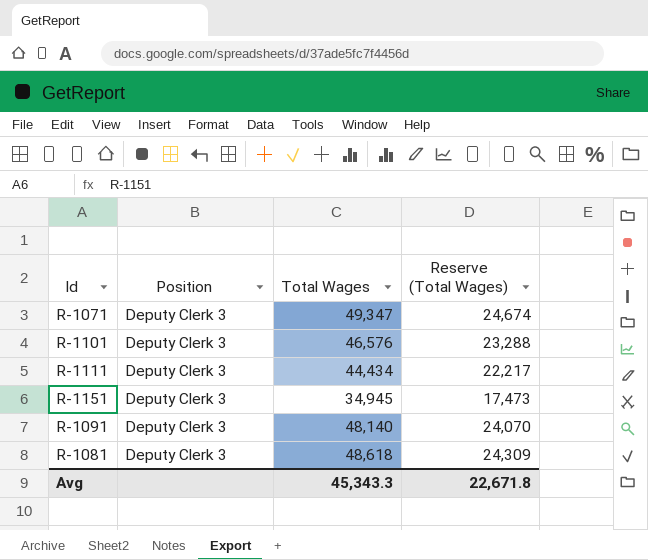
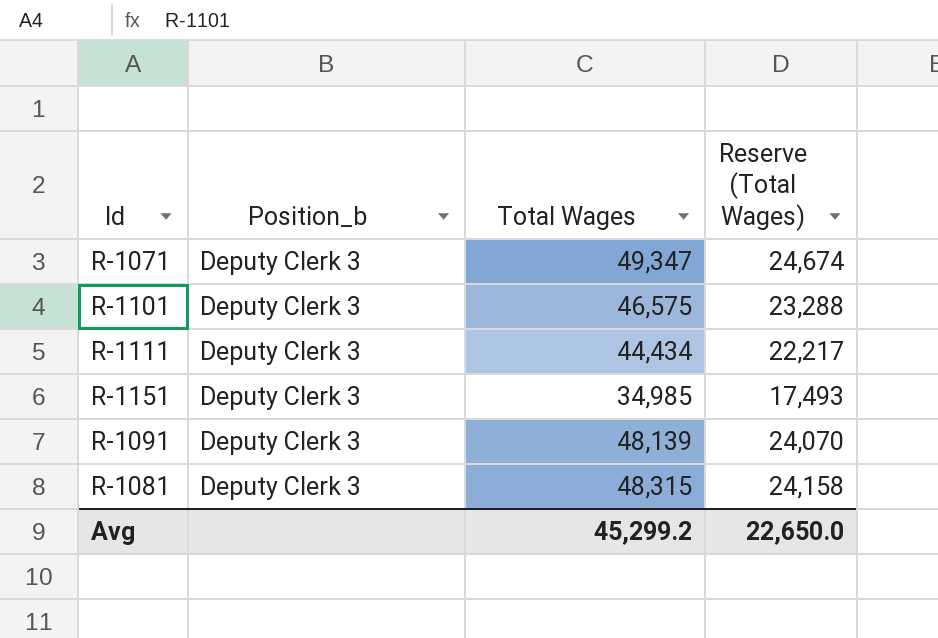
column name: Position -> Position_b
R-1101 | Total Wages: 46,576 -> 46,575
R-1151 | Total Wages: 34,945 -> 34,985
R-1151 | Reserve (Total Wages): 17,473 -> 17,493
R-1091 | Total Wages: 48,140 -> 48,139
R-1081 | Total Wages: 48,618 -> 48,315
R-1081 | Reserve (Total Wages): 24,309 -> 24,158
Avg | Total Wages: 45,343.3 -> 45,299.2
Avg | Reserve (Total Wages): 22,671.8 -> 22,650.0

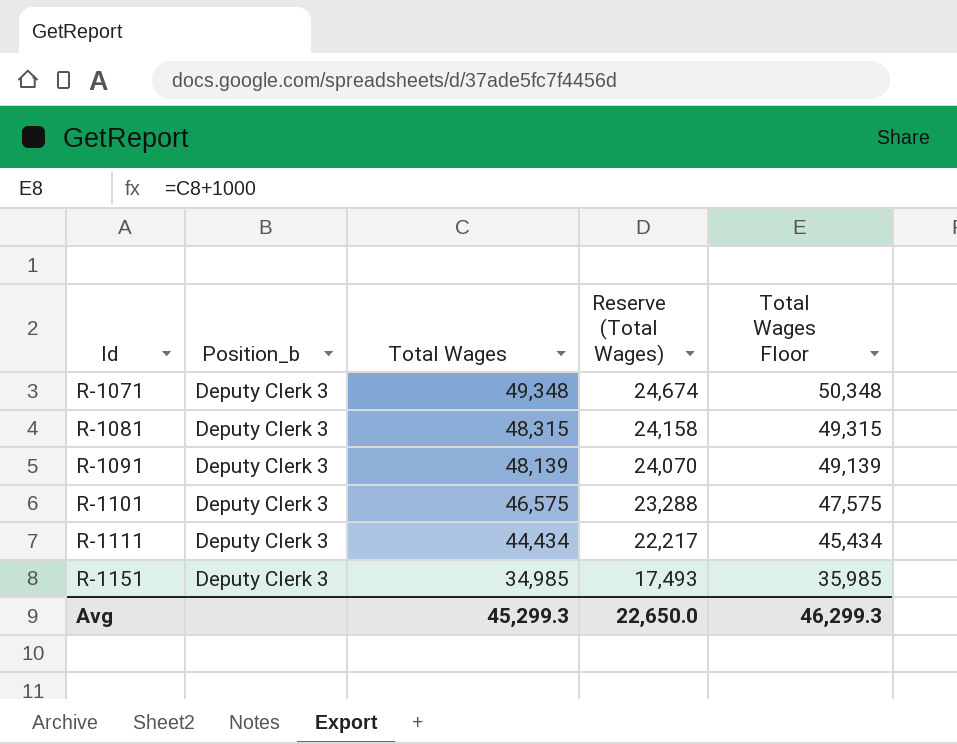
row order: none -> Id ascending
column Total Wages Floor | formula: none -> [Total Wages] + 1000
R-1071 | Total Wages: 49,347 -> 49,348
Avg | Total Wages: 45,299.2 -> 45,299.3

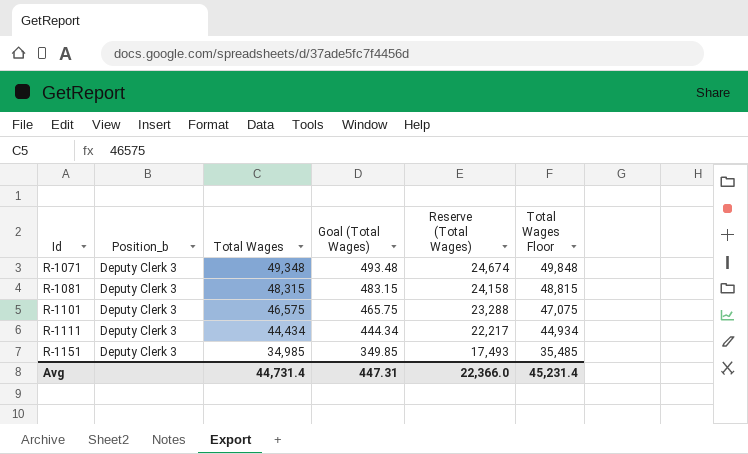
column Goal (Total Wages) | formula: none -> [Total Wages] * 0.01
column Total Wages Floor | formula: [Total Wages] + 1000 -> [Total Wages] + 500
row R-1091: Deputy Clerk 3 | 48,139 | 24,070 | 49,139 -> none
Avg | Total Wages: 45,299.3 -> 44,731.4
Avg | Reserve (Total Wages): 22,650.0 -> 22,366.0
Avg | Total Wages Floor: 46,299.3 -> 45,231.4

